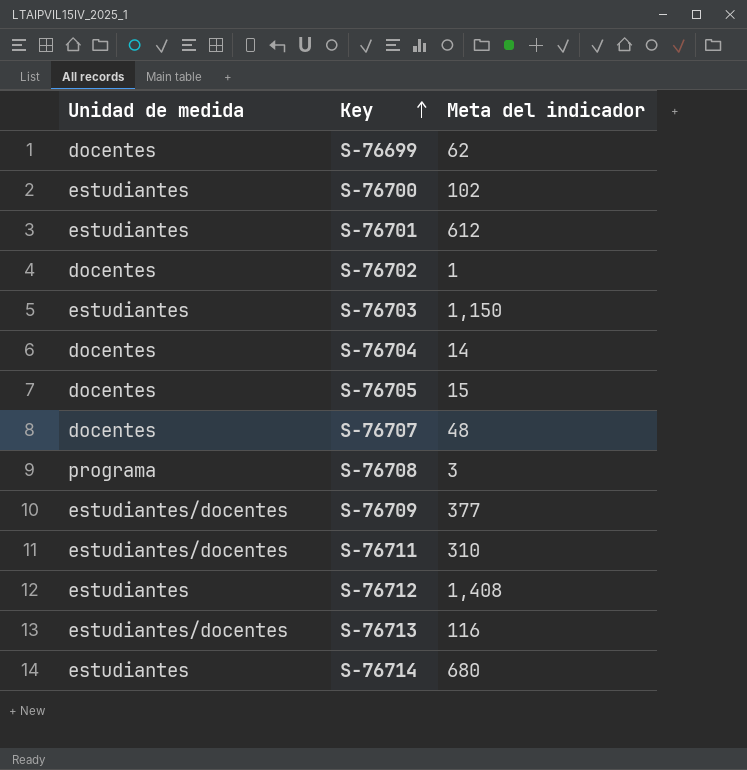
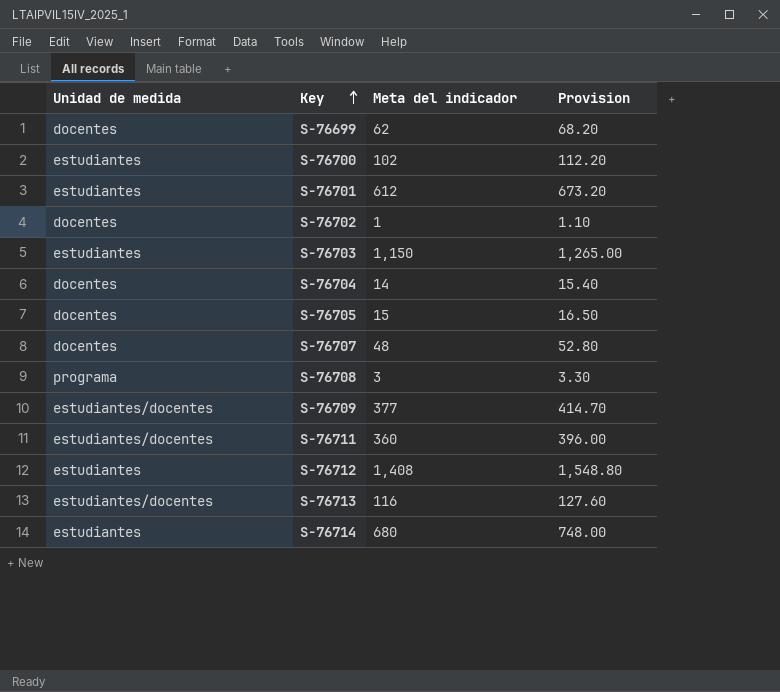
column Provision | formula: none -> [Meta del indicador] * 1.1
S-76711 | Meta del indicador: 310 -> 360

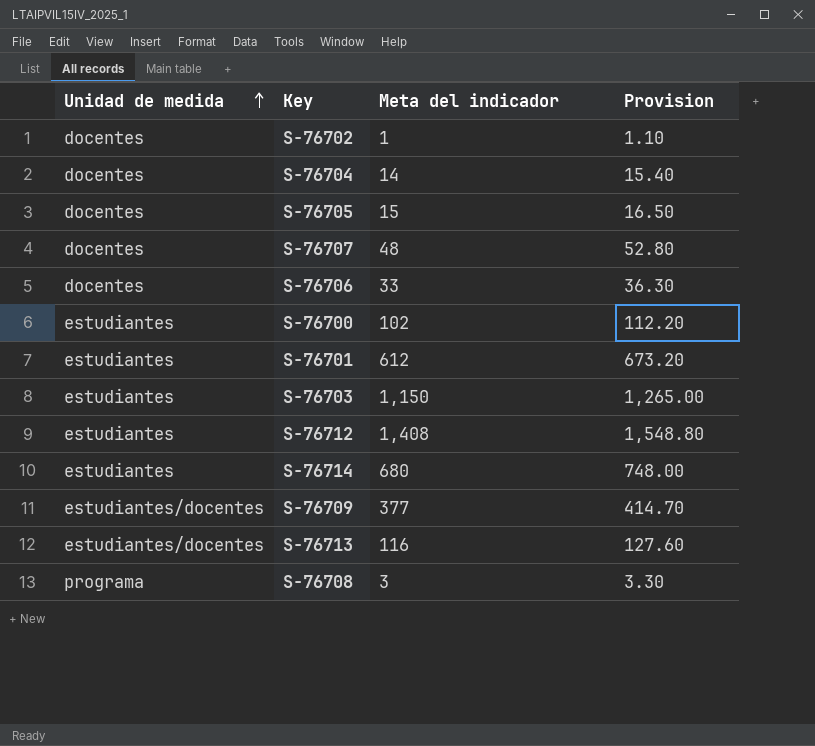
row order: Key ascending -> Unidad de medida ascending
row S-76699: docentes | 62 | 68.20 -> none
row S-76711: estudiantes/docentes | 360 | 396.00 -> none
row S-76706: none -> docentes | 33 | 36.30

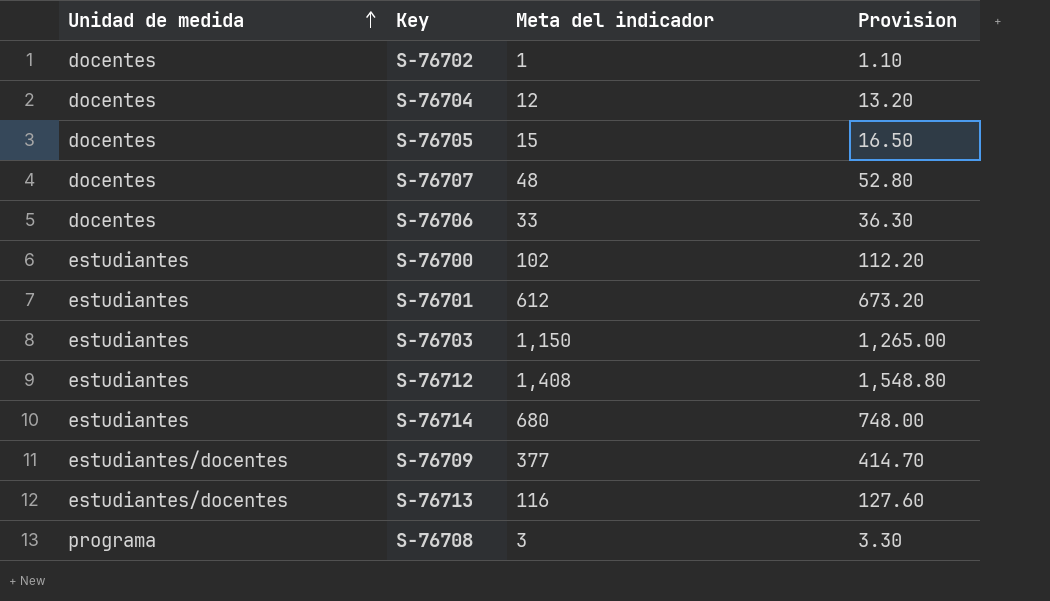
S-76704 | Meta del indicador: 14 -> 12
S-76704 | Provision: 15.40 -> 13.20

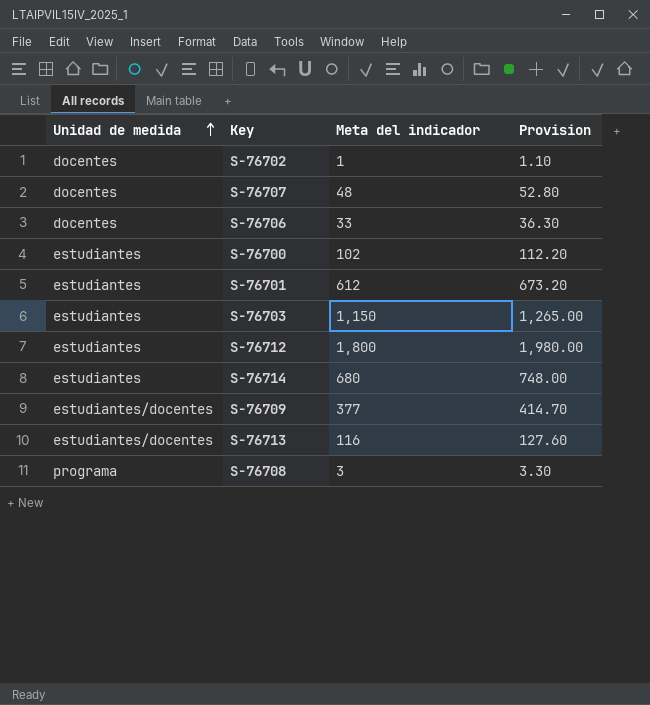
row S-76704: docentes | 12 | 13.20 -> none
row S-76705: docentes | 15 | 16.50 -> none
S-76712 | Meta del indicador: 1,408 -> 1,800
S-76712 | Provision: 1,548.80 -> 1,980.00

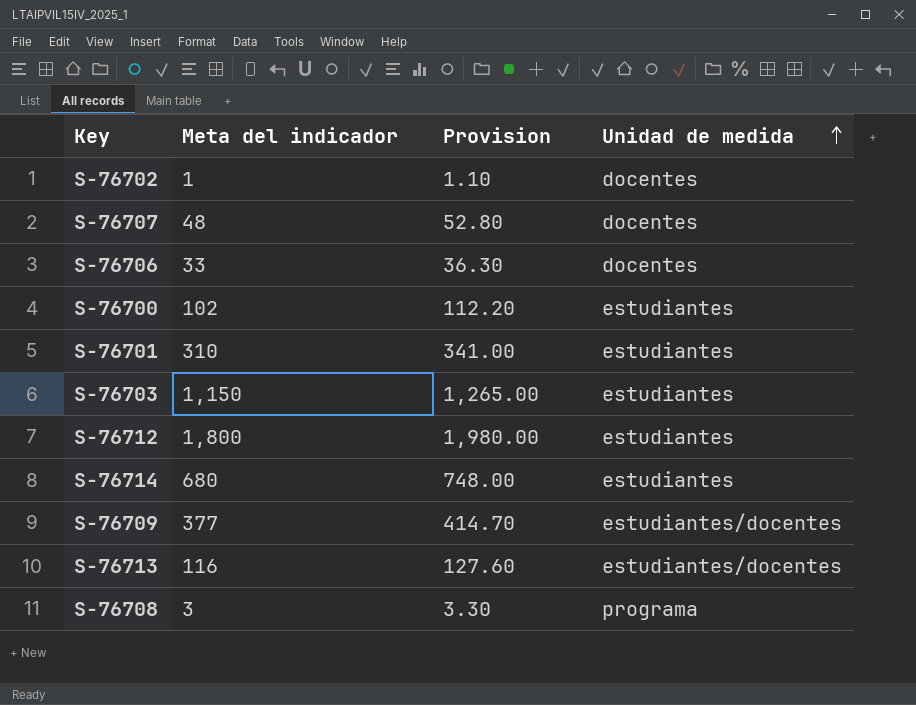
column Unidad de medida | position: 1 -> 4
S-76701 | Meta del indicador: 612 -> 310
S-76701 | Provision: 673.20 -> 341.00

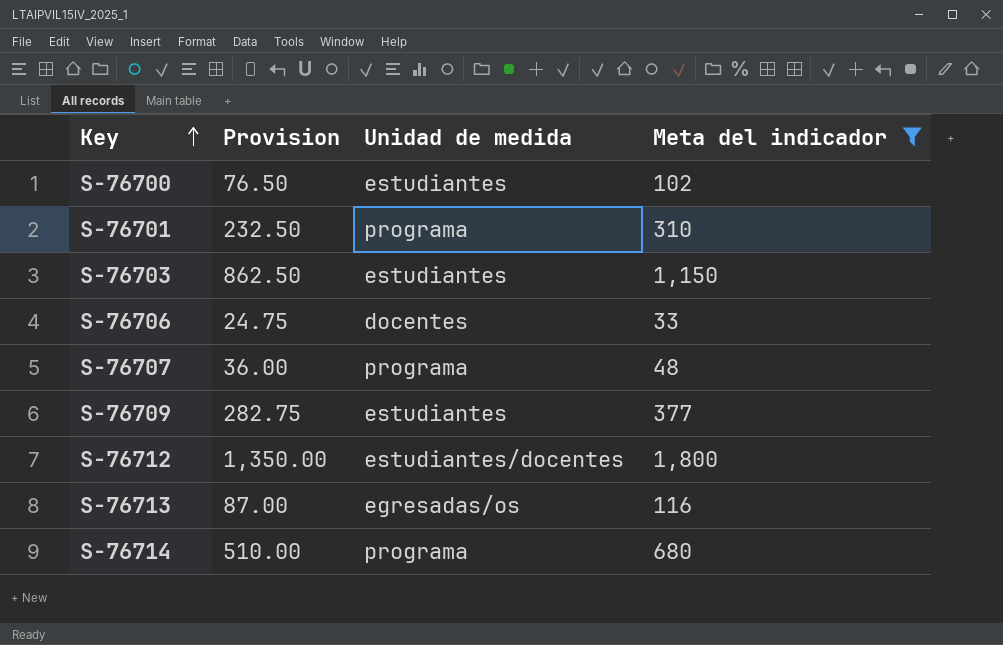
filter: none -> Meta del indicador >= 33
row order: Unidad de medida ascending -> Key ascending
column Provision | formula: [Meta del indicador] * 1.1 -> [Meta del indicador] * 0.75
column Meta del indicador | position: 2 -> 4
S-76701 | Unidad de medida: estudiantes -> programa
S-76707 | Unidad de medida: docentes -> programa
S-76709 | Unidad de medida: estudiantes/docentes -> estudiantes
S-76712 | Unidad de medida: estudiantes -> estudiantes/docentes
S-76713 | Unidad de medida: estudiantes/docentes -> egresadas/os
S-76714 | Unidad de medida: estudiantes -> programa

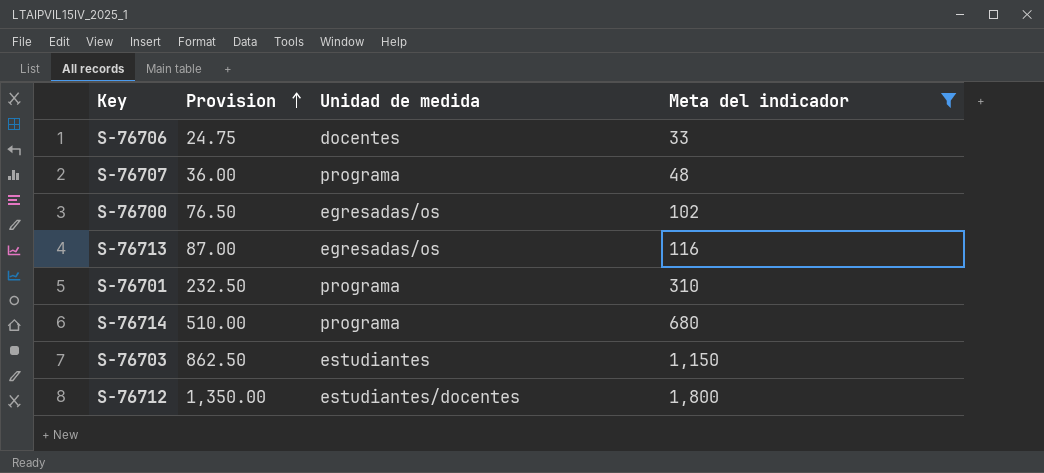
row order: Key ascending -> Provision ascending
row S-76709: 282.75 | estudiantes | 377 -> none
S-76700 | Unidad de medida: estudiantes -> egresadas/os

